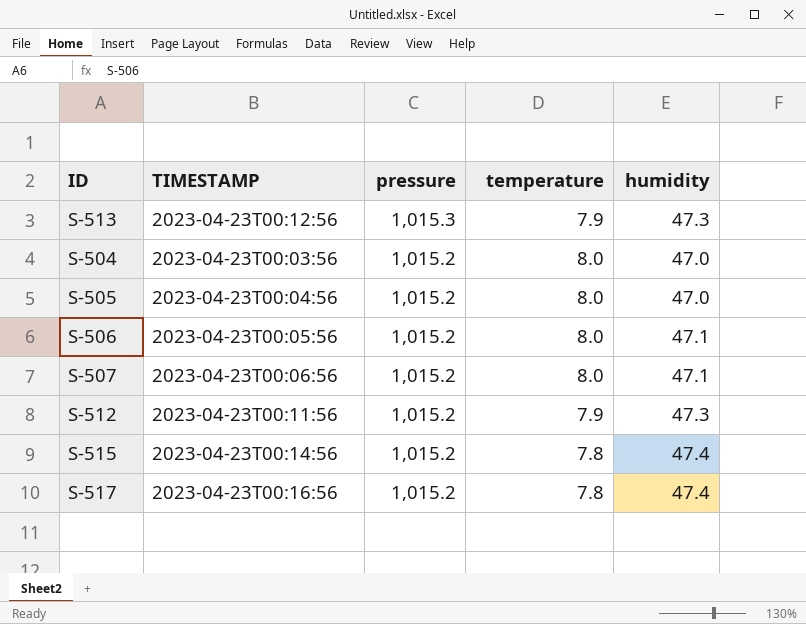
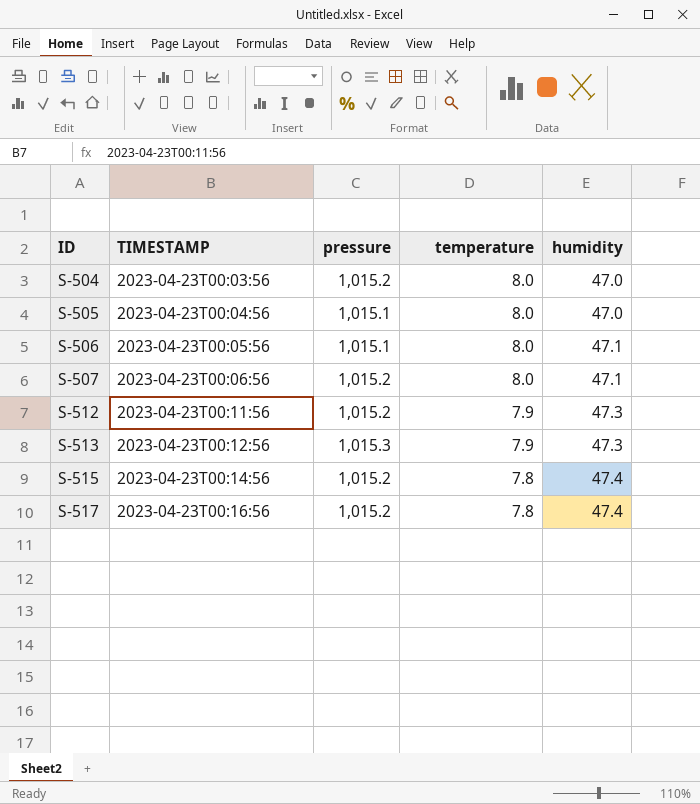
row order: pressure descending -> ID ascending
S-505 | pressure: 1,015.2 -> 1,015.1
S-506 | pressure: 1,015.2 -> 1,015.1

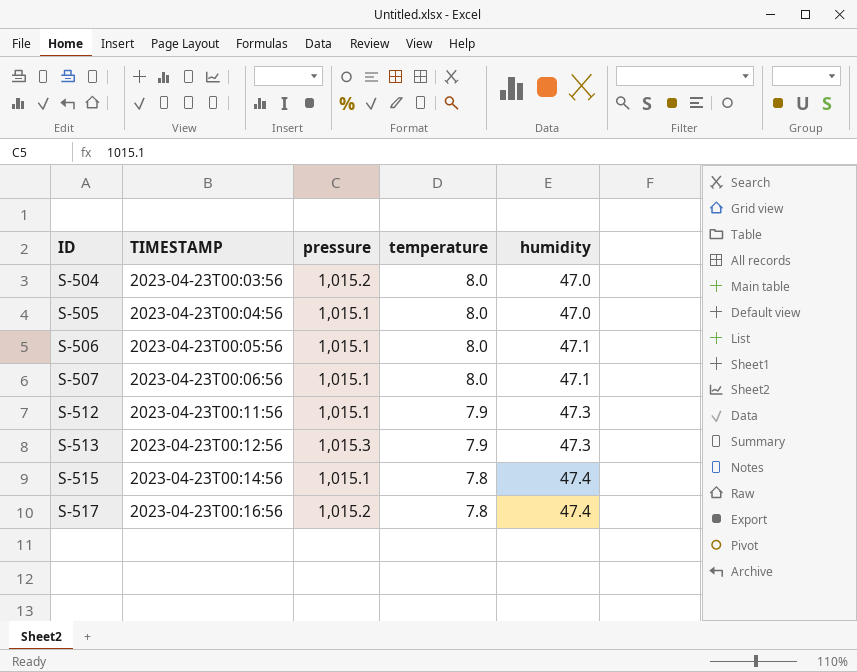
S-507 | pressure: 1,015.2 -> 1,015.1
S-512 | pressure: 1,015.2 -> 1,015.1
S-515 | pressure: 1,015.2 -> 1,015.1

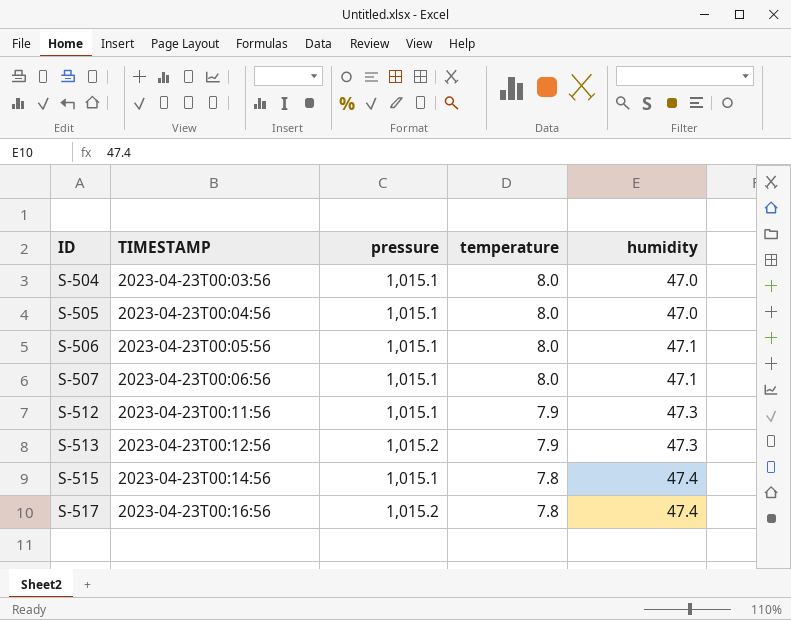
S-504 | pressure: 1,015.2 -> 1,015.1
S-513 | pressure: 1,015.3 -> 1,015.2

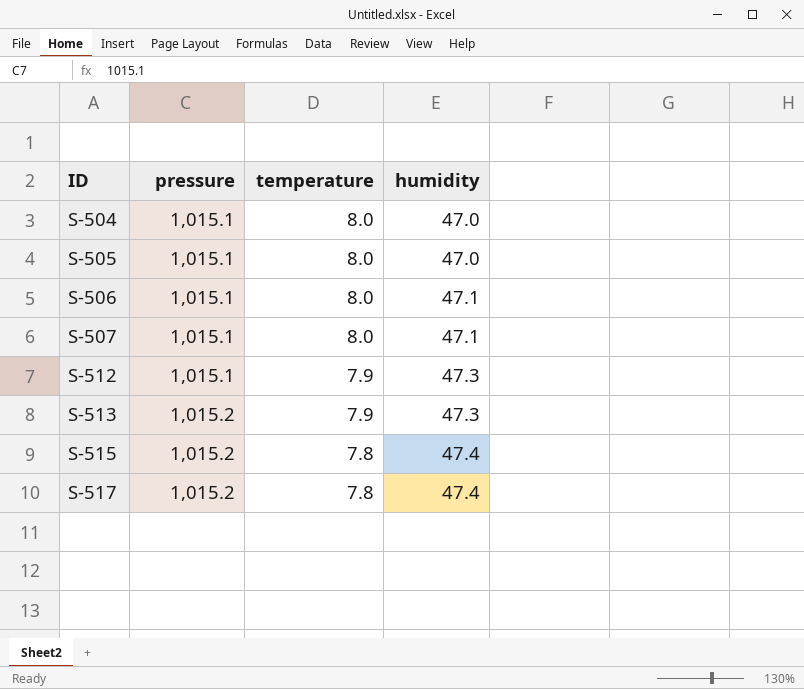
column TIMESTAMP | position: 2 -> none
S-515 | pressure: 1,015.1 -> 1,015.2

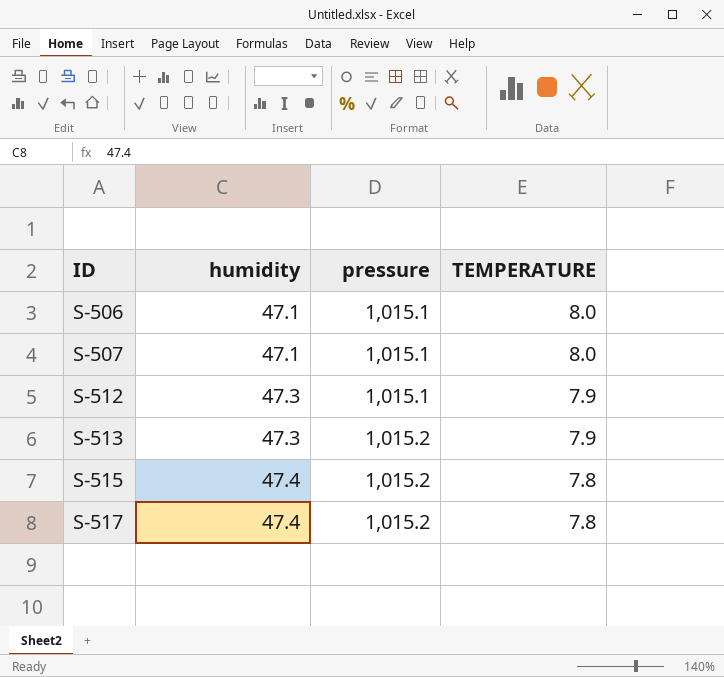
column humidity | position: 4 -> 2
column name: temperature -> TEMPERATURE
row S-504: 1,015.1 | 8.0 | 47.0 -> none
row S-505: 1,015.1 | 8.0 | 47.0 -> none

